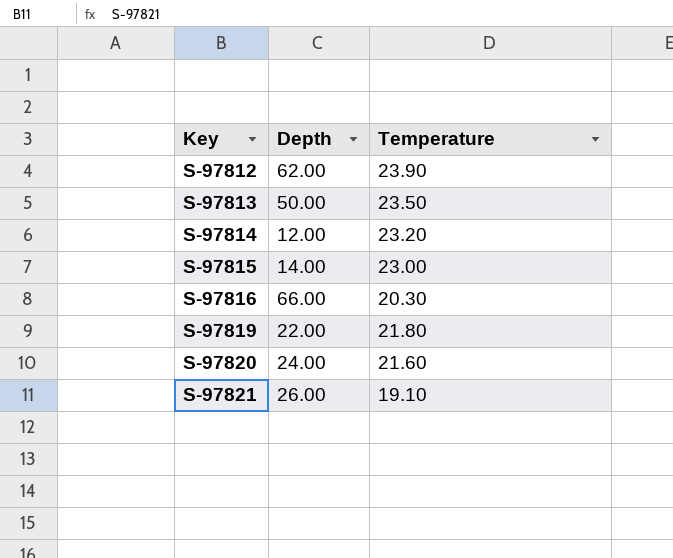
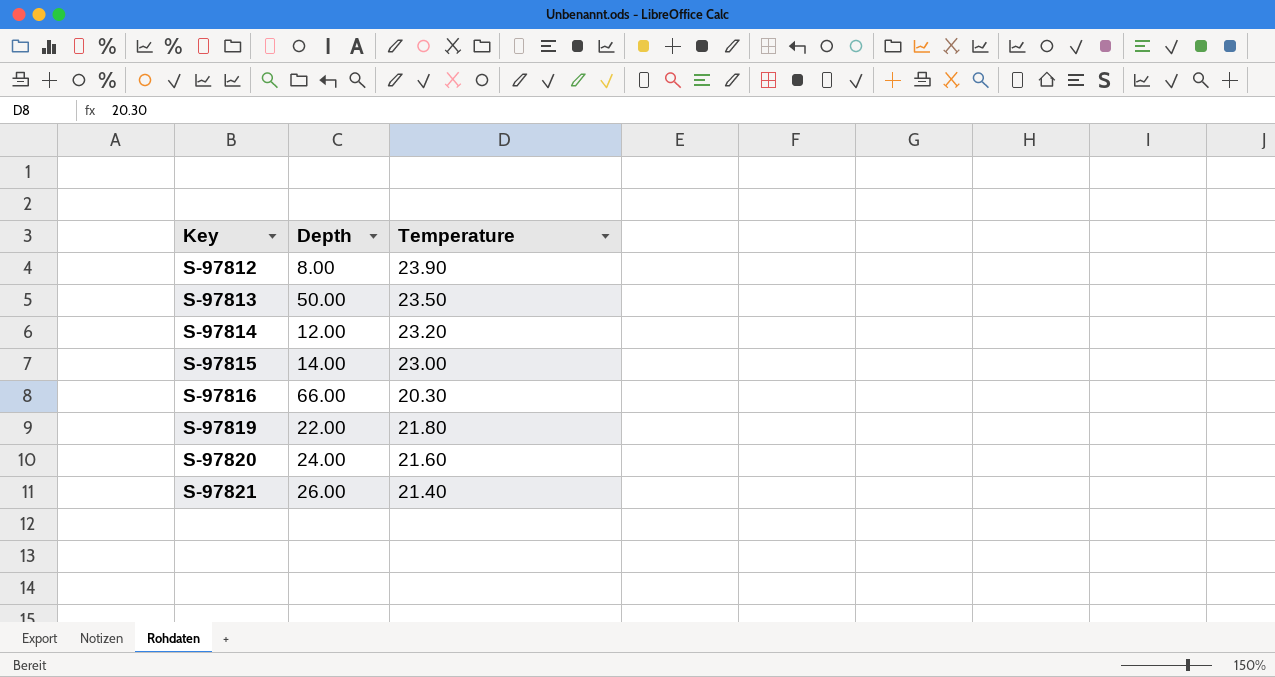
S-97812 | Depth: 62.00 -> 8.00
S-97821 | Temperature: 19.10 -> 21.40

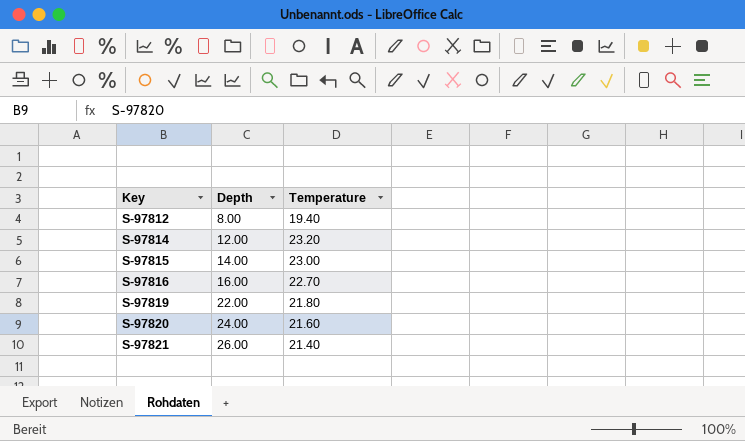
row S-97813: 50.00 | 23.50 -> none
S-97812 | Temperature: 23.90 -> 19.40
S-97816 | Depth: 66.00 -> 16.00
S-97816 | Temperature: 20.30 -> 22.70

